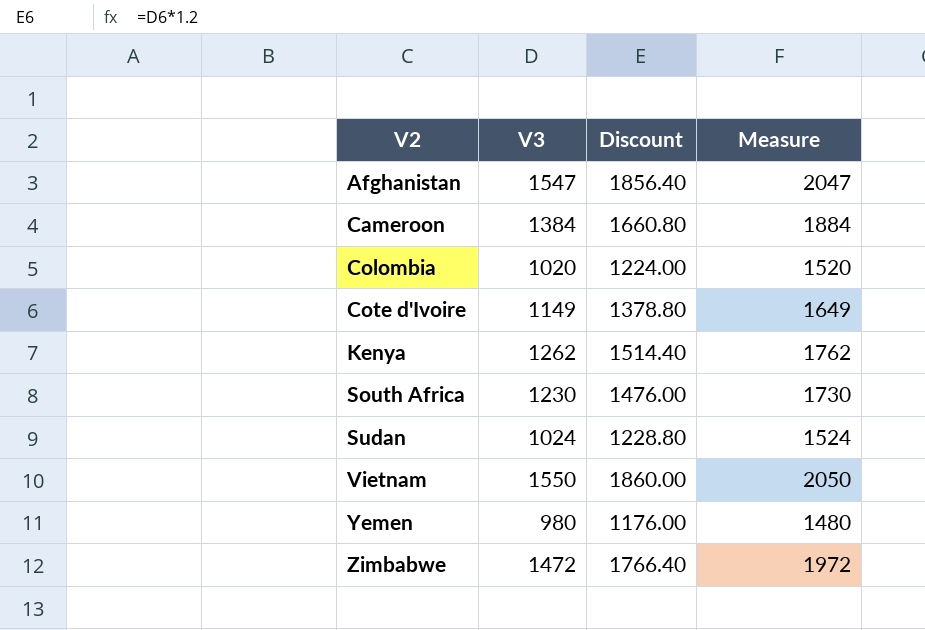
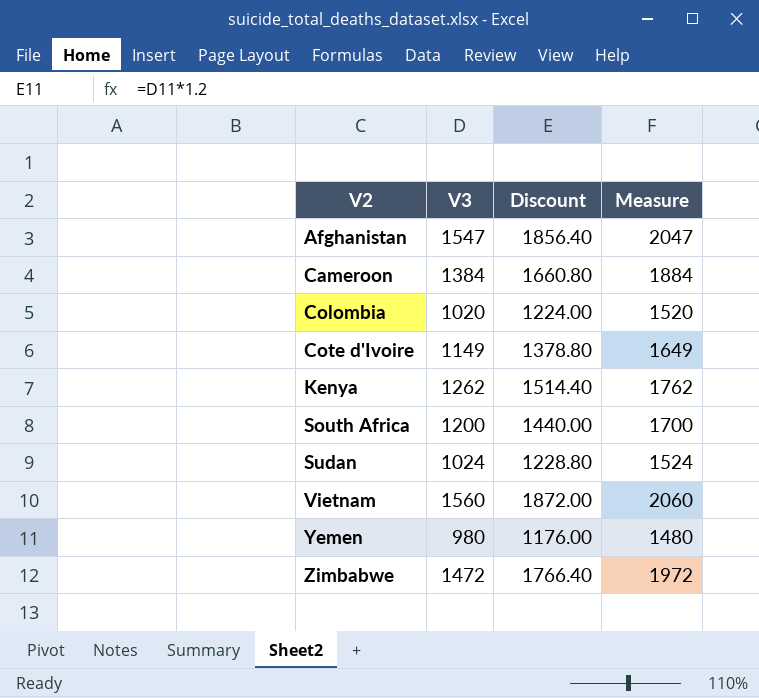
South Africa | V3: 1230 -> 1200
South Africa | Discount: 1476.00 -> 1440.00
South Africa | Measure: 1730 -> 1700
Vietnam | V3: 1550 -> 1560
Vietnam | Discount: 1860.00 -> 1872.00
Vietnam | Measure: 2050 -> 2060

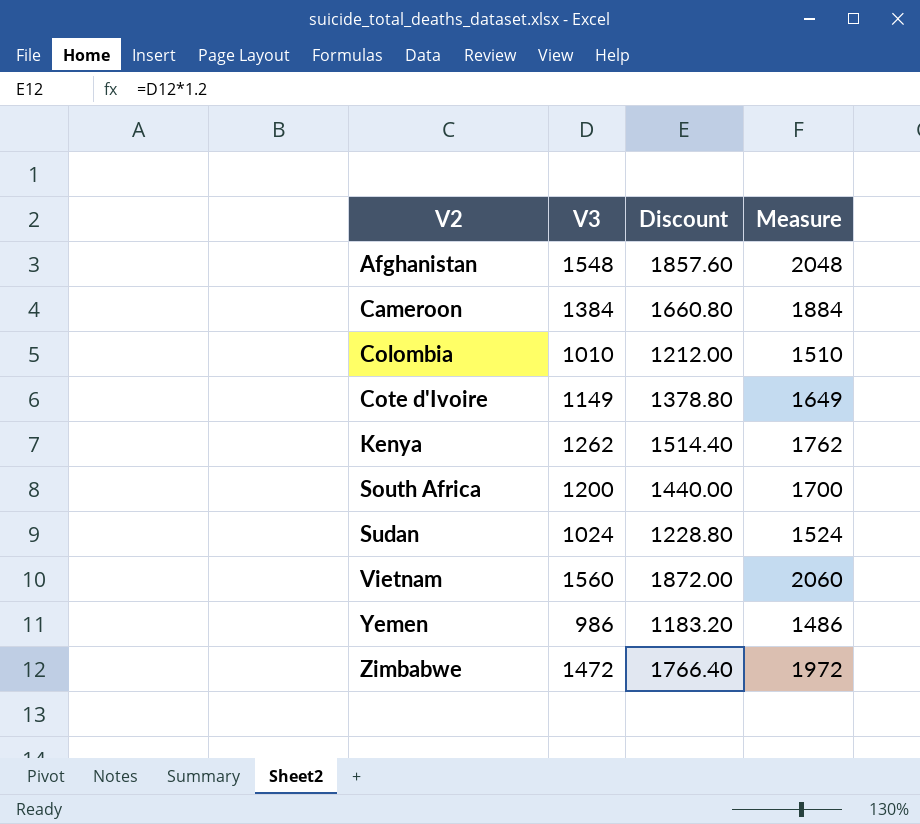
Afghanistan | V3: 1547 -> 1548
Afghanistan | Discount: 1856.40 -> 1857.60
Afghanistan | Measure: 2047 -> 2048
Colombia | V3: 1020 -> 1010
Colombia | Discount: 1224.00 -> 1212.00
Colombia | Measure: 1520 -> 1510
Yemen | V3: 980 -> 986
Yemen | Discount: 1176.00 -> 1183.20
Yemen | Measure: 1480 -> 1486

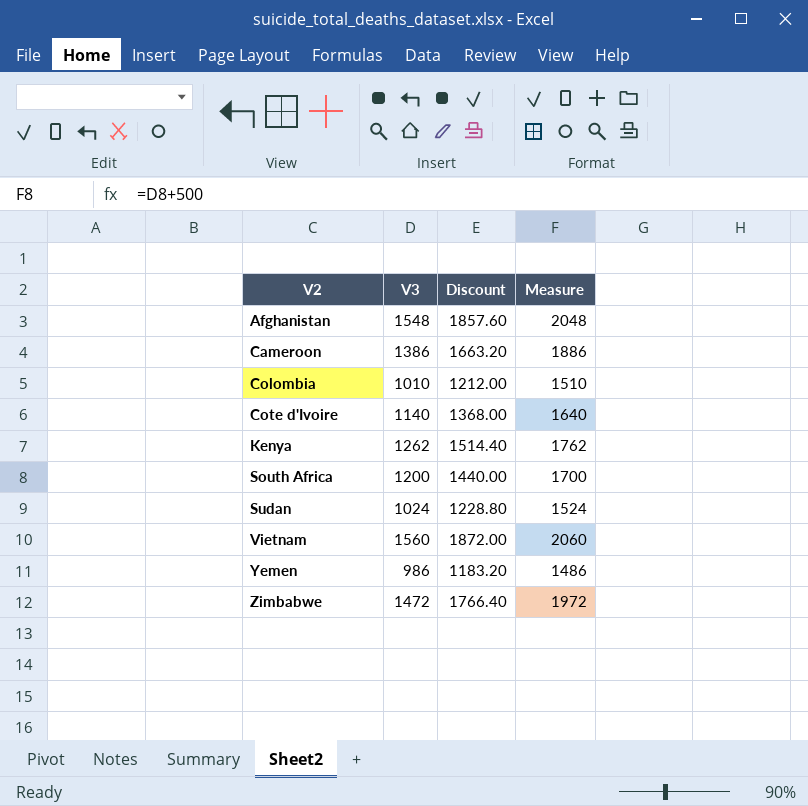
Cameroon | V3: 1384 -> 1386
Cameroon | Discount: 1660.80 -> 1663.20
Cameroon | Measure: 1884 -> 1886
Cote d'Ivoire | V3: 1149 -> 1140
Cote d'Ivoire | Discount: 1378.80 -> 1368.00
Cote d'Ivoire | Measure: 1649 -> 1640

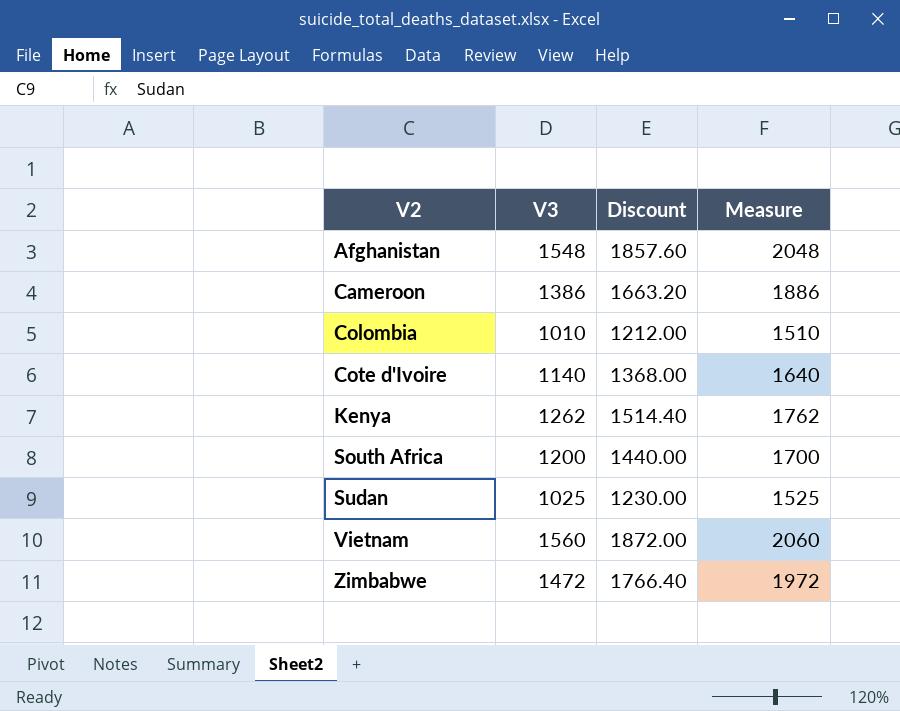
row Yemen: 986 | 1183.20 | 1486 -> none
Sudan | V3: 1024 -> 1025
Sudan | Discount: 1228.80 -> 1230.00
Sudan | Measure: 1524 -> 1525

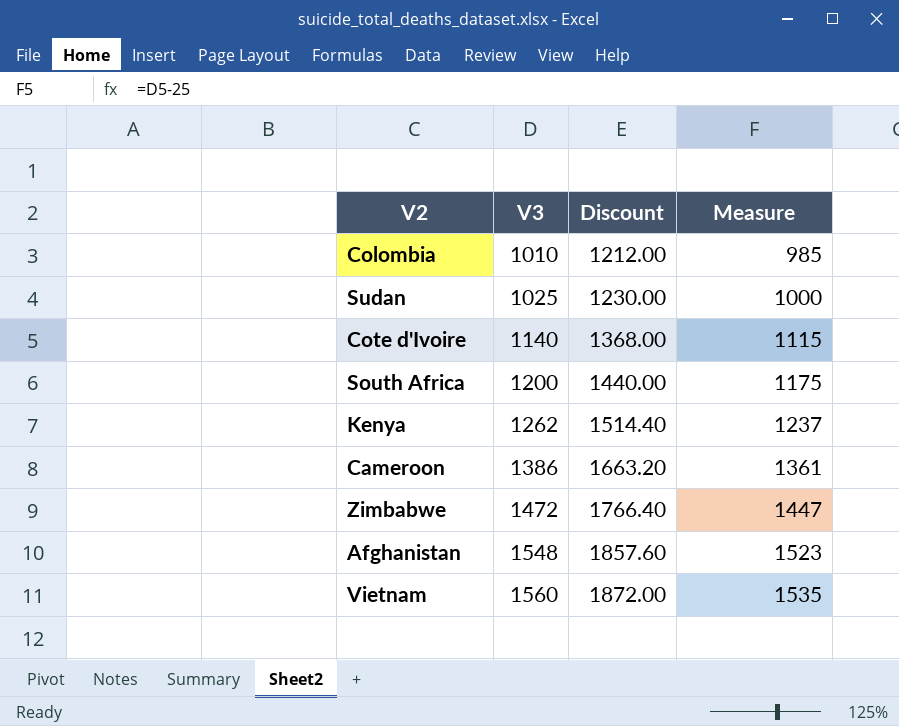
row order: V2 ascending -> V3 ascending
column Measure | formula: [V3] + 500 -> [V3] - 25

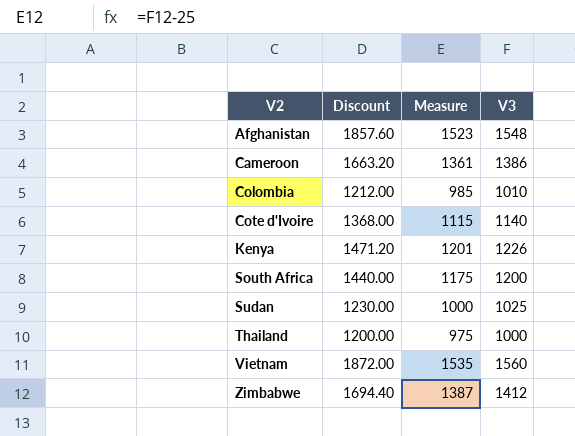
row order: V3 ascending -> V2 ascending
column V3 | position: 2 -> 4
Kenya | Discount: 1514.40 -> 1471.20
Kenya | Measure: 1237 -> 1201
Kenya | V3: 1262 -> 1226
row Thailand: none -> 1200.00 | 975 | 1000
Zimbabwe | Discount: 1766.40 -> 1694.40
Zimbabwe | Measure: 1447 -> 1387
Zimbabwe | V3: 1472 -> 1412

